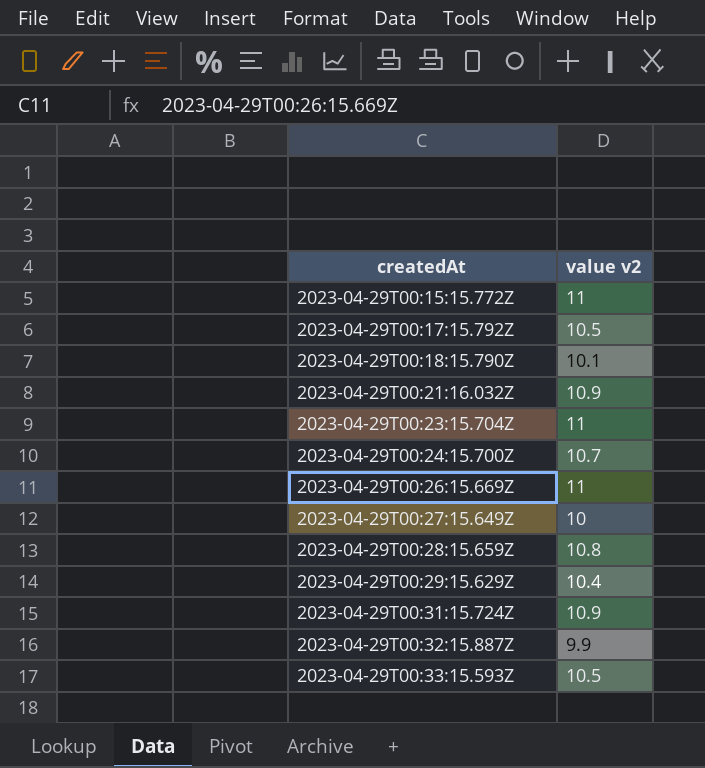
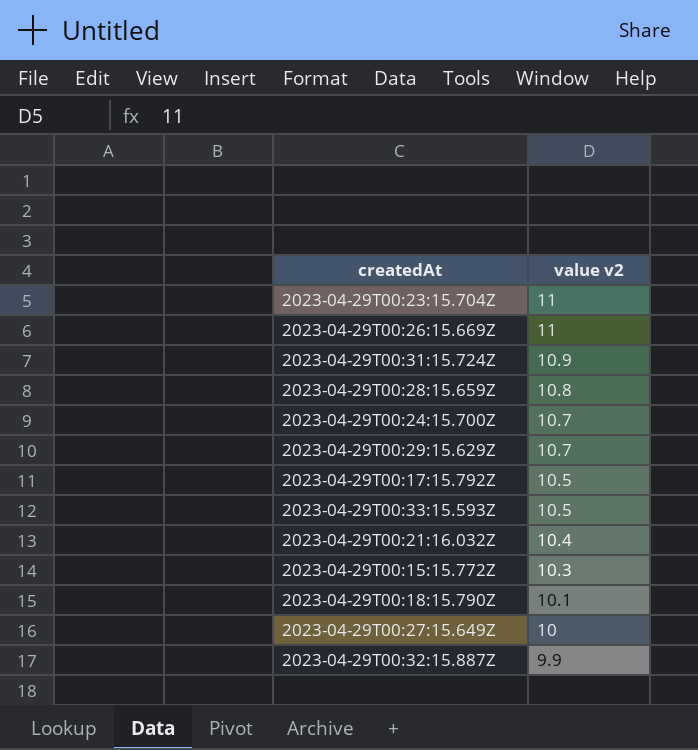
row order: createdAt ascending -> value v2 descending
2023-04-29T00:29:15.629Z | value v2: 10.4 -> 10.7
2023-04-29T00:21:16.032Z | value v2: 10.9 -> 10.4
2023-04-29T00:15:15.772Z | value v2: 11 -> 10.3

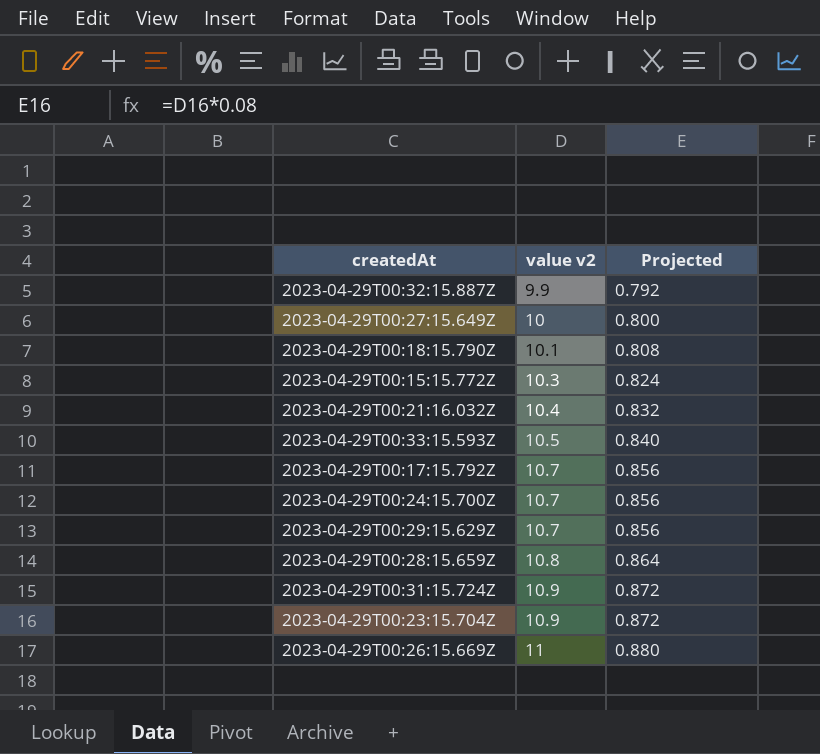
row order: value v2 descending -> value v2 ascending
column Projected | formula: none -> [value v2] * 0.08
2023-04-29T00:17:15.792Z | value v2: 10.5 -> 10.7
2023-04-29T00:23:15.704Z | value v2: 11 -> 10.9

